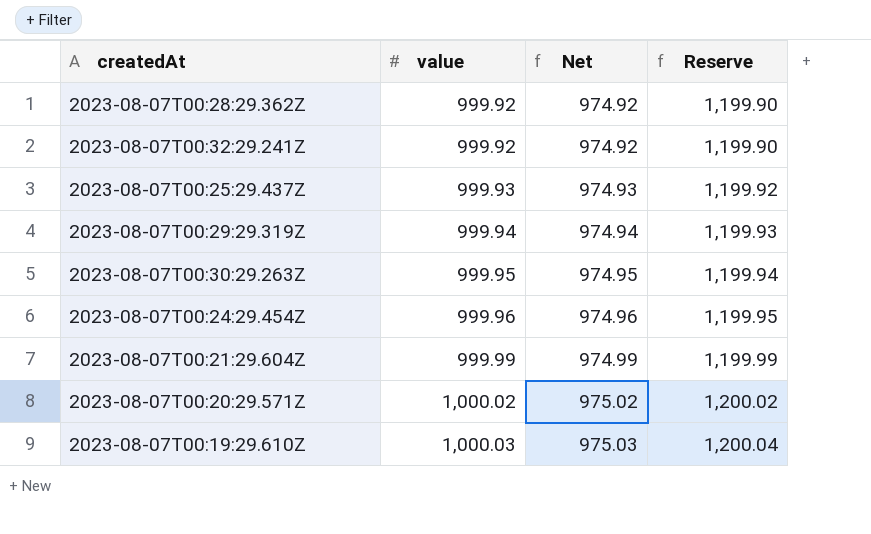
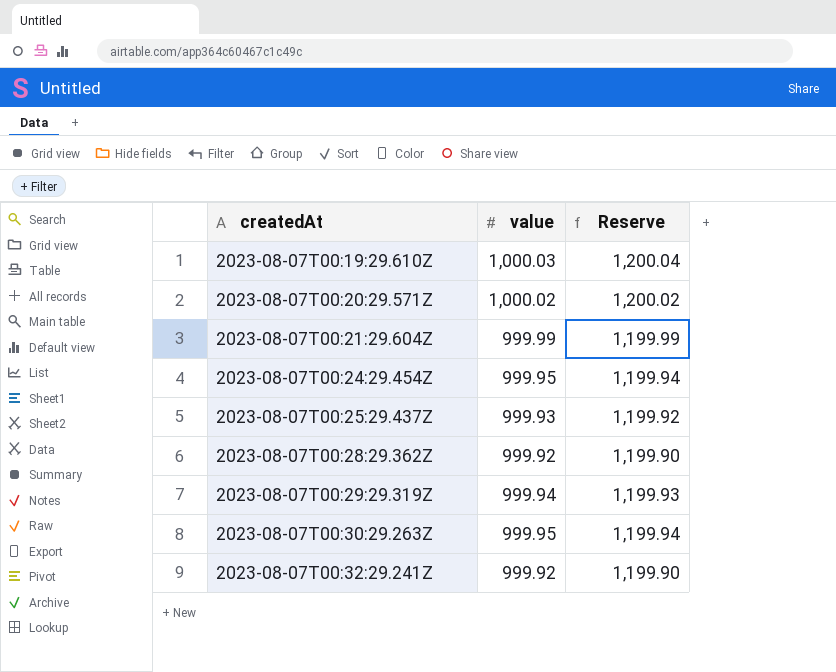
row order: value ascending -> createdAt ascending
column Net | formula: [value] - 25 -> none
2023-08-07T00:24:29.454Z | value: 999.96 -> 999.95
2023-08-07T00:24:29.454Z | Reserve: 1,199.95 -> 1,199.94

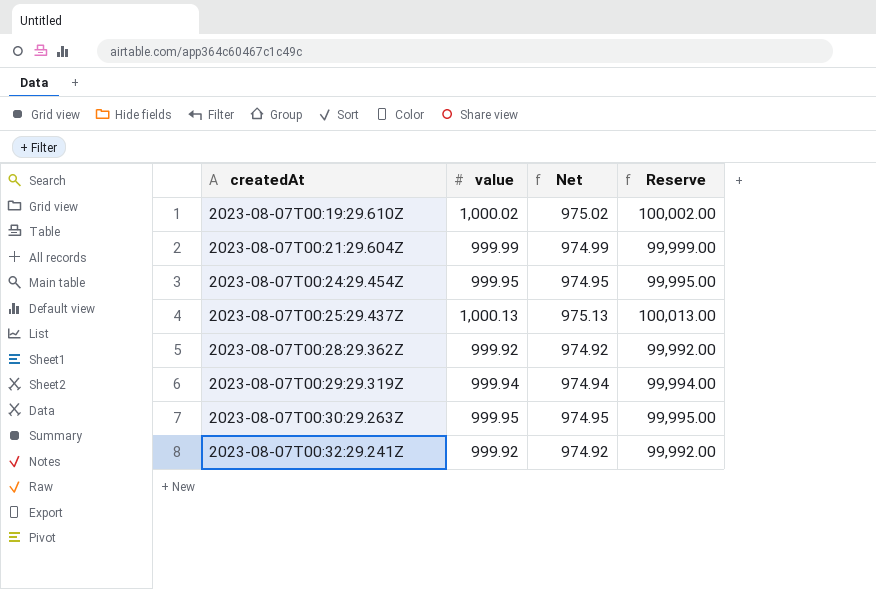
column Net | formula: none -> [value] - 25
column Reserve | formula: [value] * 1.2 -> [value] * 100
row 2023-08-07T00:20:29.571Z: 1,000.02 | 1,200.02 -> none
2023-08-07T00:19:29.610Z | value: 1,000.03 -> 1,000.02
2023-08-07T00:25:29.437Z | value: 999.93 -> 1,000.13

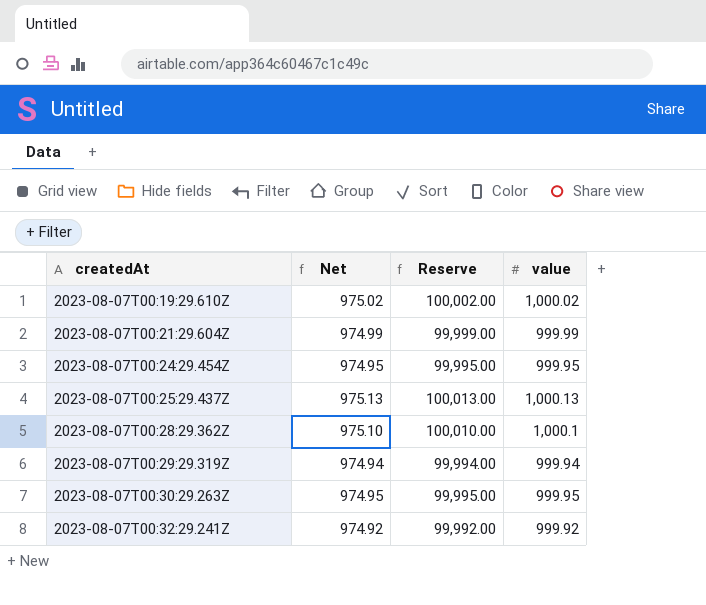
column value | position: 2 -> 4
2023-08-07T00:28:29.362Z | Net: 974.92 -> 975.10
2023-08-07T00:28:29.362Z | Reserve: 99,992.00 -> 100,010.00
2023-08-07T00:28:29.362Z | value: 999.92 -> 1,000.1

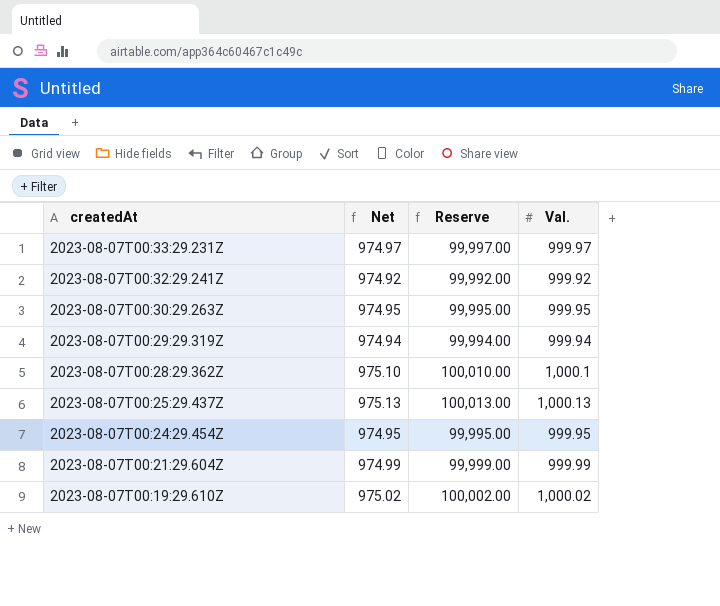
row order: createdAt ascending -> createdAt descending
column name: value -> Val.
row 2023-08-07T00:33:29.231Z: none -> 974.97 | 99,997.00 | 999.97

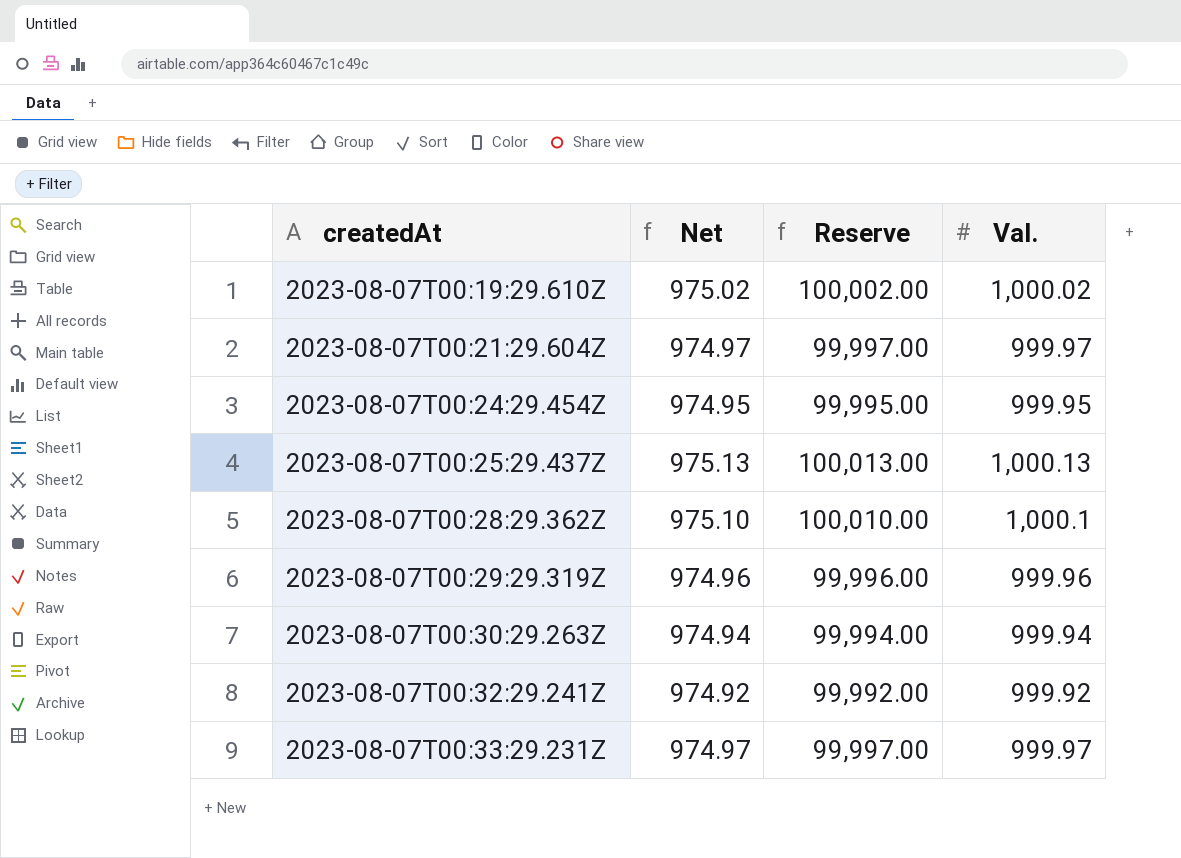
row order: createdAt descending -> createdAt ascending
2023-08-07T00:21:29.604Z | Net: 974.99 -> 974.97
2023-08-07T00:21:29.604Z | Reserve: 99,999.00 -> 99,997.00
2023-08-07T00:21:29.604Z | Val.: 999.99 -> 999.97
2023-08-07T00:29:29.319Z | Net: 974.94 -> 974.96
2023-08-07T00:29:29.319Z | Reserve: 99,994.00 -> 99,996.00
2023-08-07T00:29:29.319Z | Val.: 999.94 -> 999.96
2023-08-07T00:30:29.263Z | Net: 974.95 -> 974.94
2023-08-07T00:30:29.263Z | Reserve: 99,995.00 -> 99,994.00
2023-08-07T00:30:29.263Z | Val.: 999.95 -> 999.94

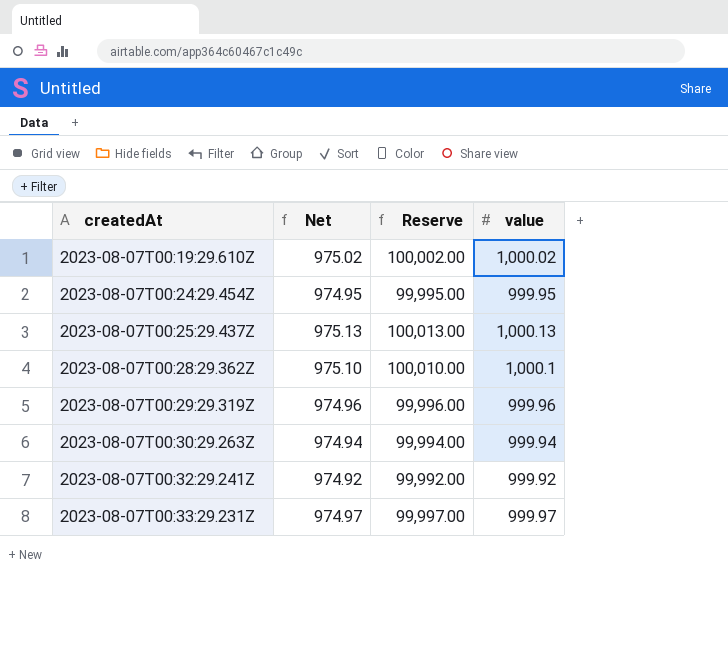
column name: Val. -> value
row 2023-08-07T00:21:29.604Z: 974.97 | 99,997.00 | 999.97 -> none

